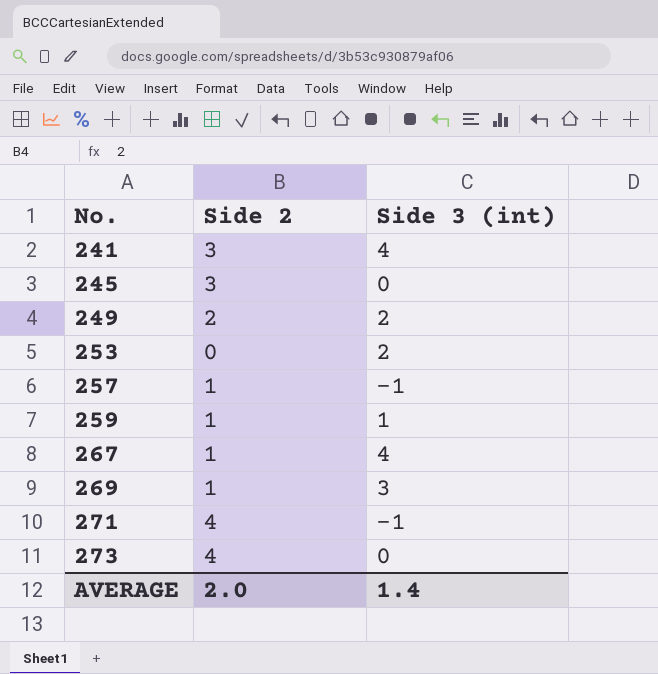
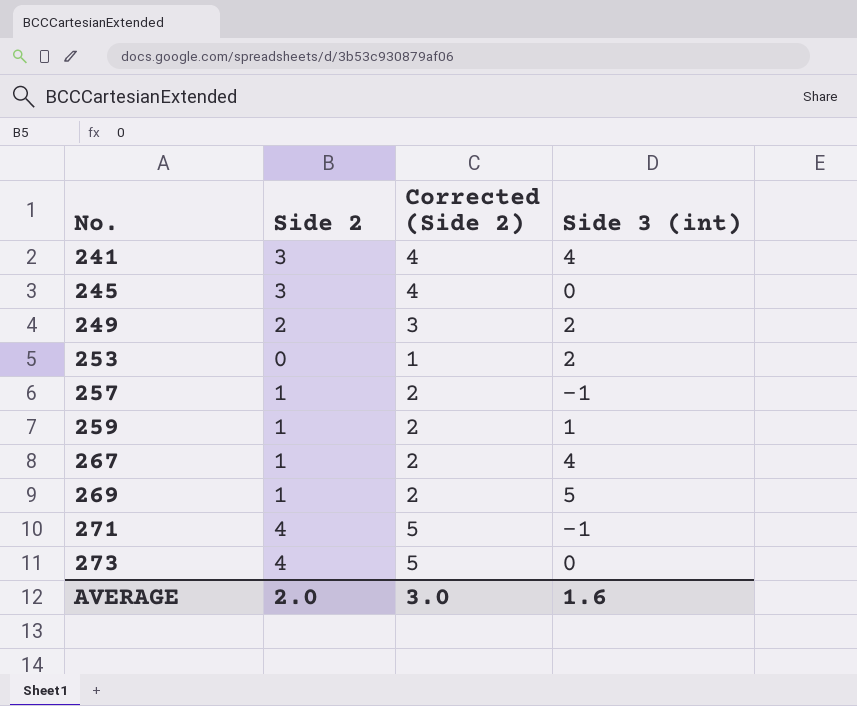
column Corrected (Side 2) | formula: none -> [Side 2] + 1
269 | Side 3 (int): 3 -> 5
AVERAGE | Side 3 (int): 1.4 -> 1.6

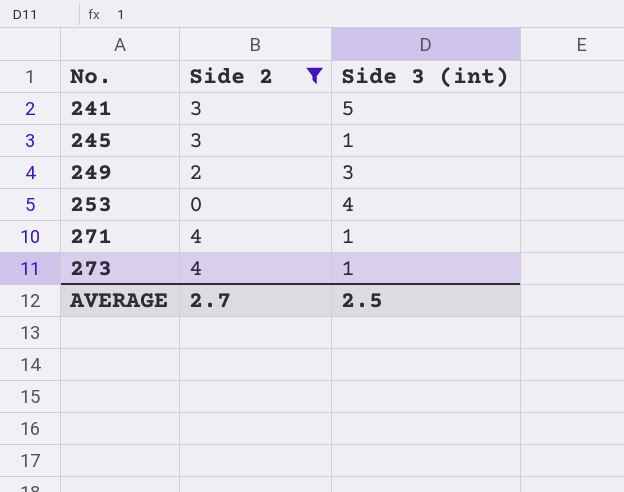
filter: none -> Side 2 != 1
column Corrected (Side 2) | formula: [Side 2] + 1 -> none
241 | Side 3 (int): 4 -> 5
245 | Side 3 (int): 0 -> 1
249 | Side 3 (int): 2 -> 3
253 | Side 3 (int): 2 -> 4
271 | Side 3 (int): -1 -> 1
273 | Side 3 (int): 0 -> 1
AVERAGE | Side 2: 2.0 -> 2.7
AVERAGE | Side 3 (int): 1.6 -> 2.5

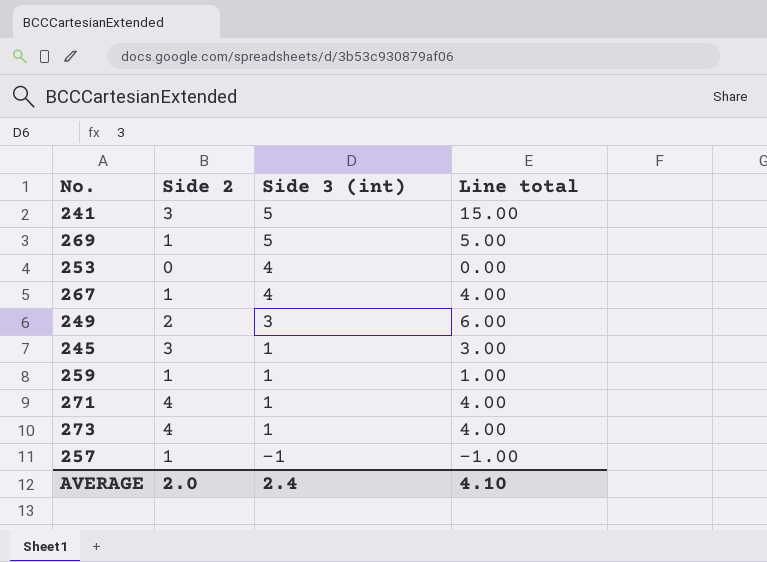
filter: Side 2 != 1 -> none
row order: No. ascending -> Side 3 (int) descending
column Line total | formula: none -> [Side 2] * [Side 3 (int)]
AVERAGE | Side 2: 2.7 -> 2.0
AVERAGE | Side 3 (int): 2.5 -> 2.4

